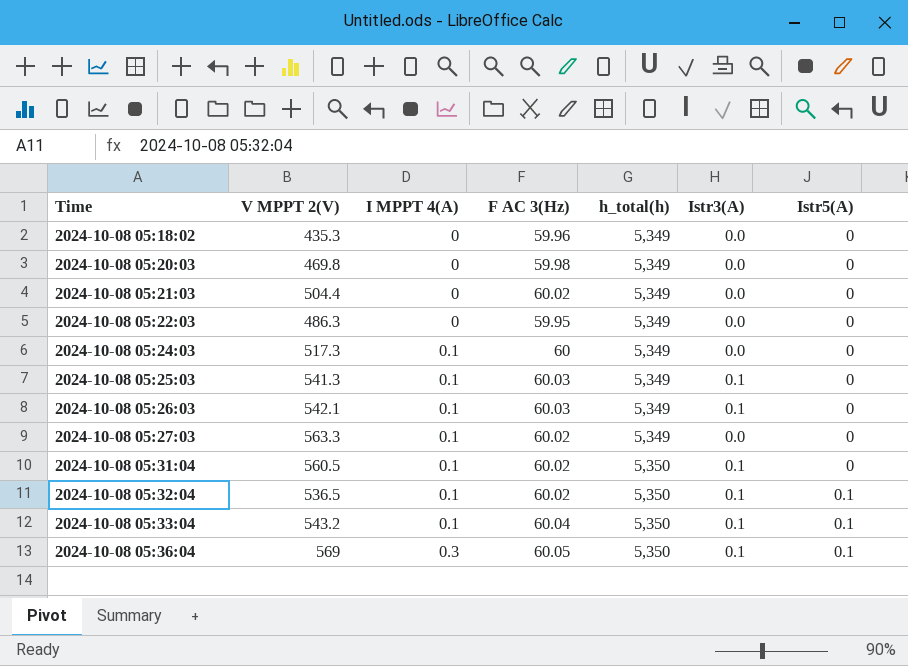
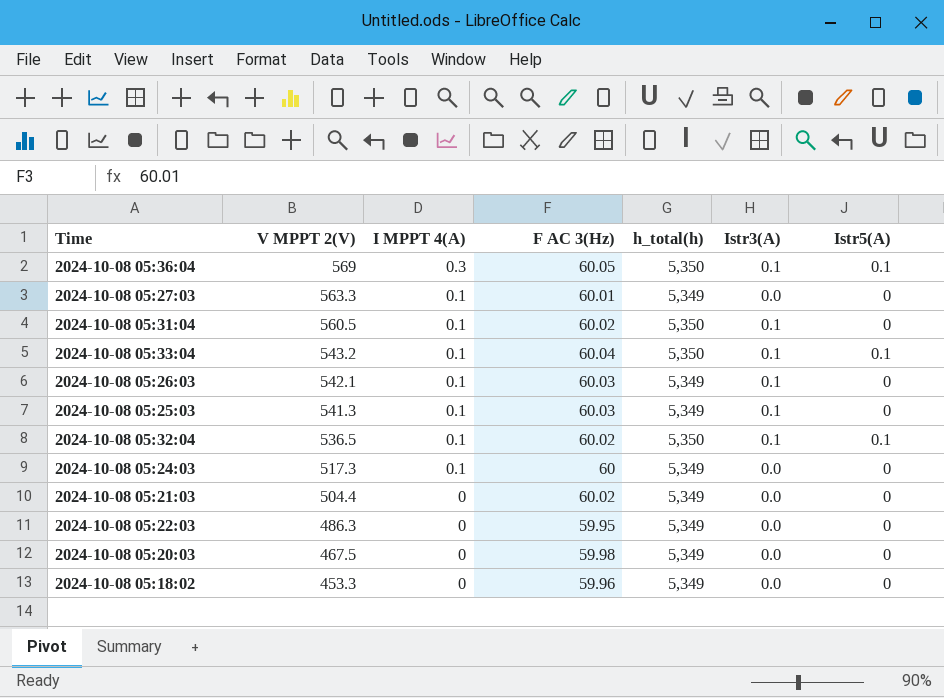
row order: Time ascending -> V MPPT 2(V) descending
2024-10-08 05:27:03 | F AC 3(Hz): 60.02 -> 60.01
2024-10-08 05:20:03 | V MPPT 2(V): 469.8 -> 467.5
2024-10-08 05:18:02 | V MPPT 2(V): 435.3 -> 453.3

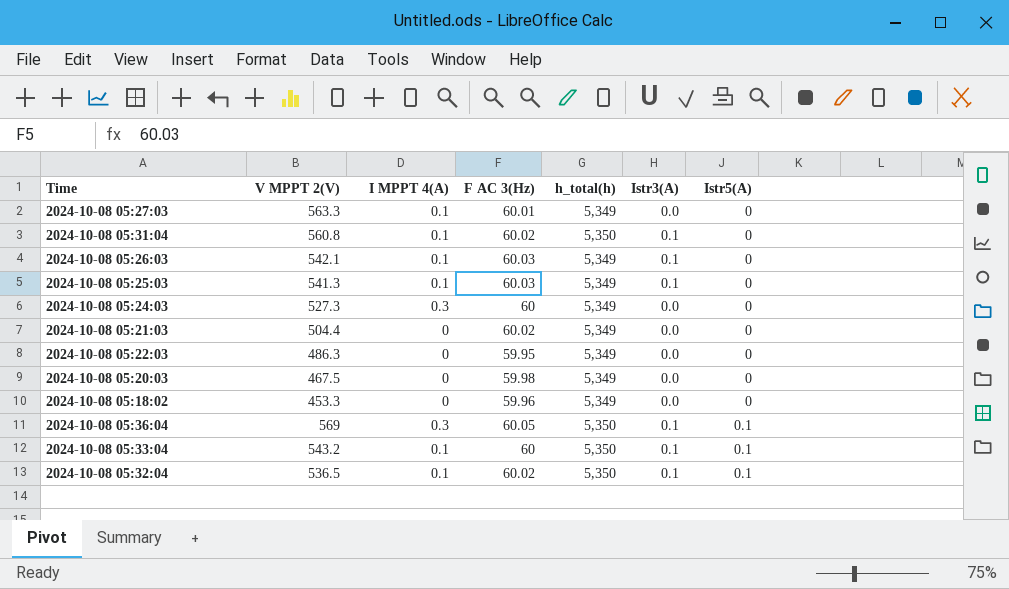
row order: V MPPT 2(V) descending -> Istr5(A) ascending
2024-10-08 05:31:04 | V MPPT 2(V): 560.5 -> 560.8
2024-10-08 05:24:03 | V MPPT 2(V): 517.3 -> 527.3
2024-10-08 05:24:03 | I MPPT 4(A): 0.1 -> 0.3
2024-10-08 05:33:04 | F AC 3(Hz): 60.04 -> 60

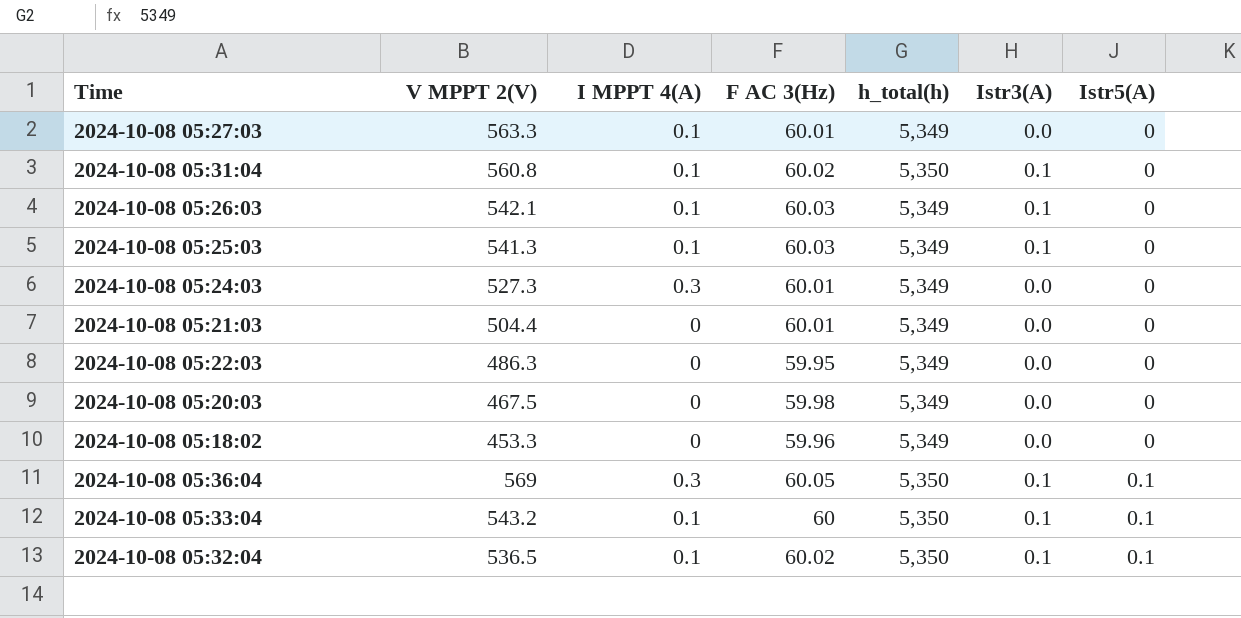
2024-10-08 05:24:03 | F AC 3(Hz): 60 -> 60.01
2024-10-08 05:21:03 | F AC 3(Hz): 60.02 -> 60.01

